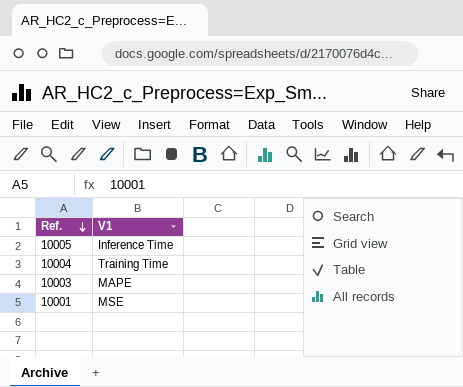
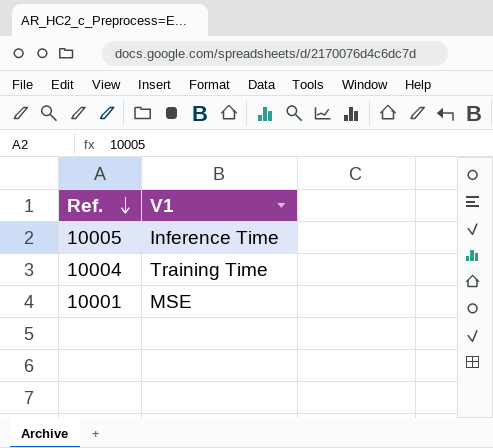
row 10003: MAPE -> none

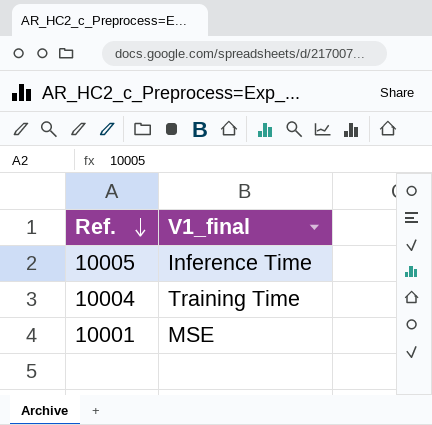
column name: V1 -> V1_final

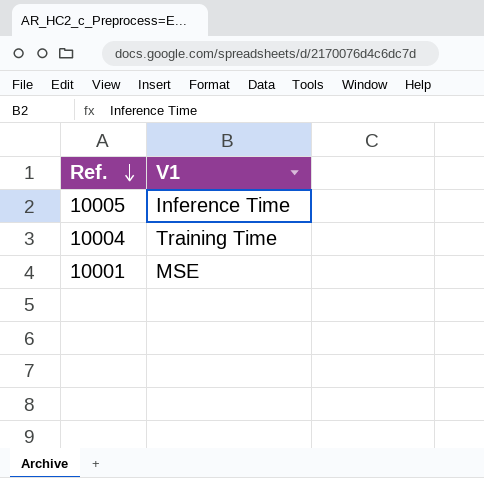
column name: V1_final -> V1

